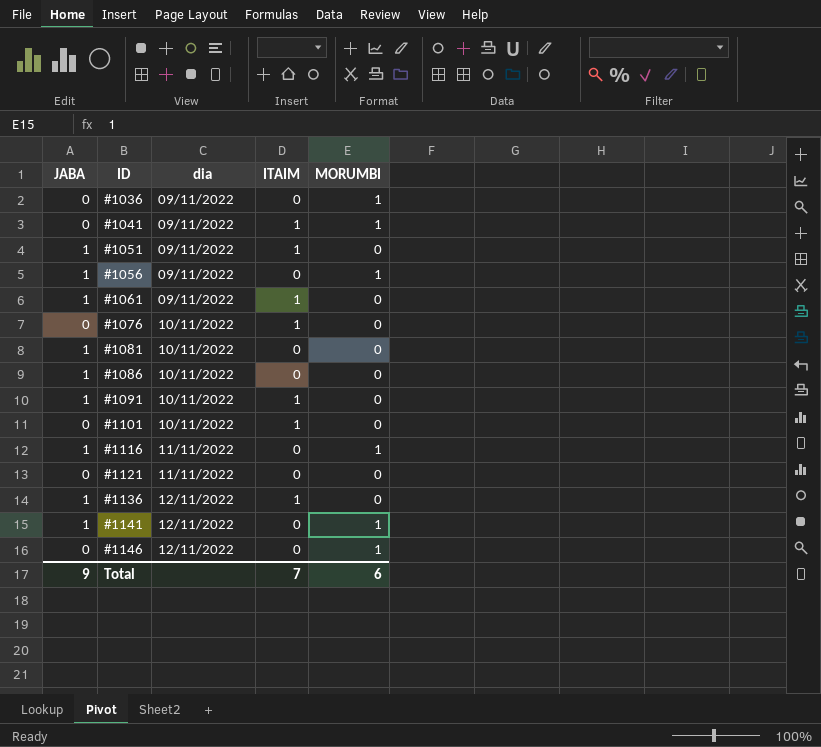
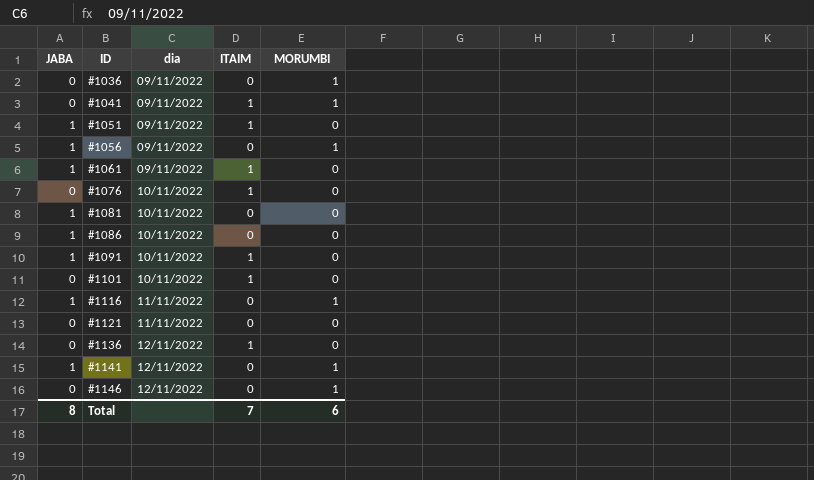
#1136 | JABA: 1 -> 0
Total | JABA: 9 -> 8

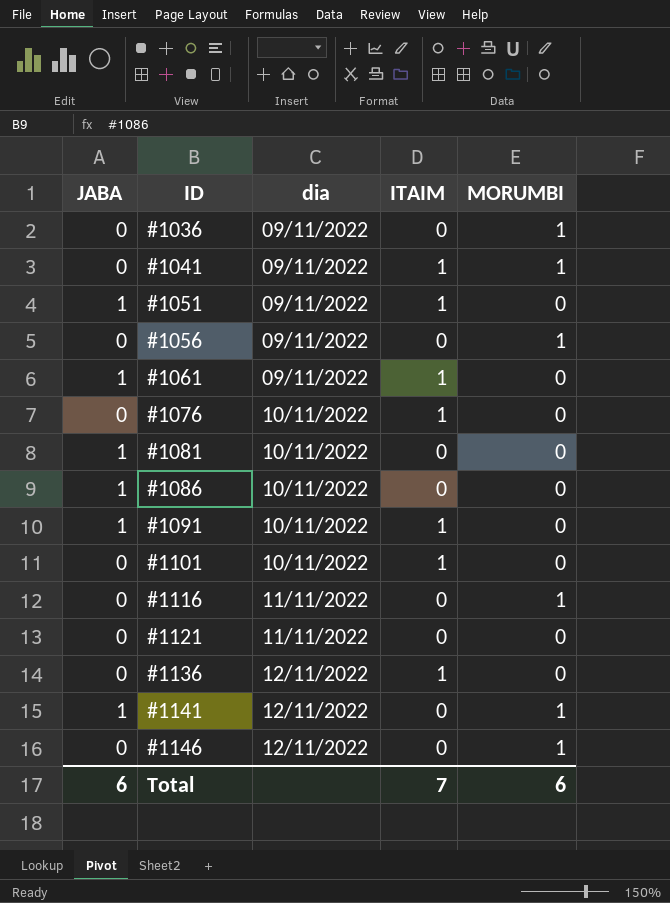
#1056 | JABA: 1 -> 0
#1116 | JABA: 1 -> 0
Total | JABA: 8 -> 6

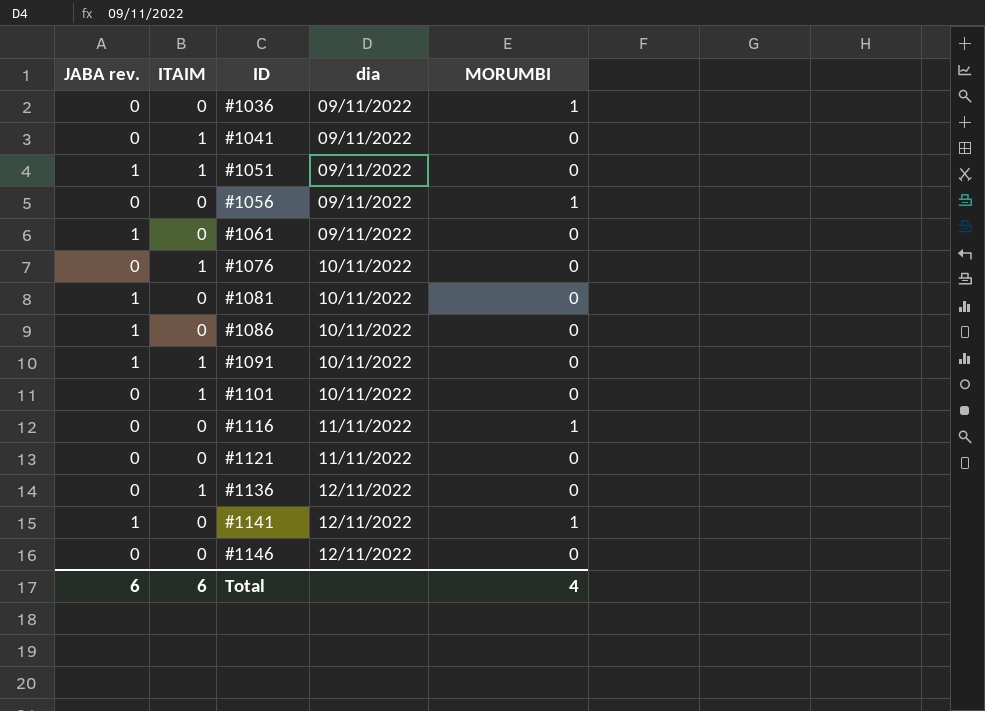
column name: JABA -> JABA rev.
column ITAIM | position: 4 -> 2
#1041 | MORUMBI: 1 -> 0
#1061 | ITAIM: 1 -> 0
#1146 | MORUMBI: 1 -> 0
Total | ITAIM: 7 -> 6
Total | MORUMBI: 6 -> 4

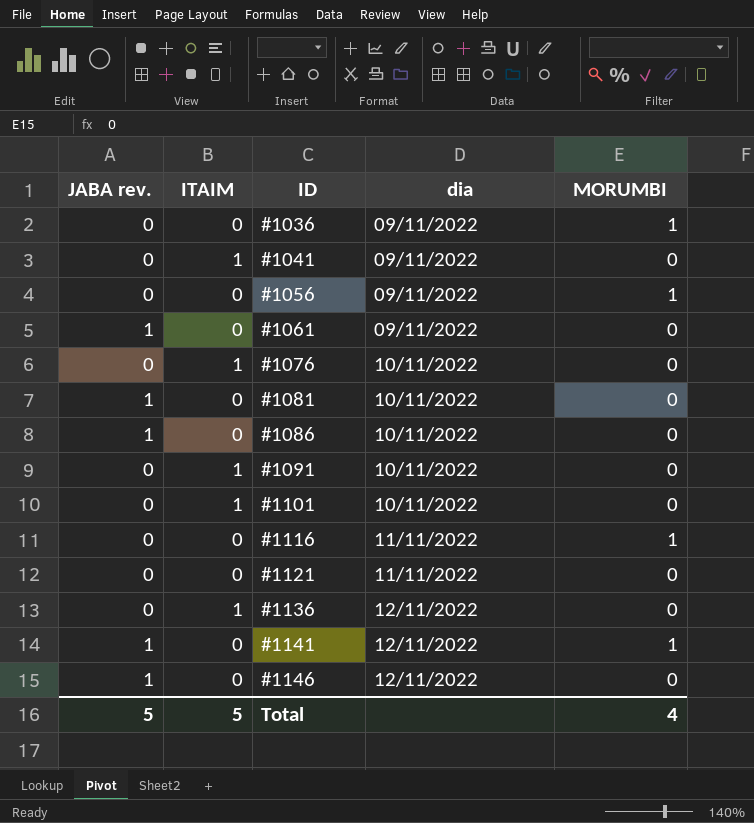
row #1051: 1 | 1 | 09/11/2022 | 0 -> none
#1091 | JABA rev.: 1 -> 0
#1146 | JABA rev.: 0 -> 1
Total | JABA rev.: 6 -> 5
Total | ITAIM: 6 -> 5

